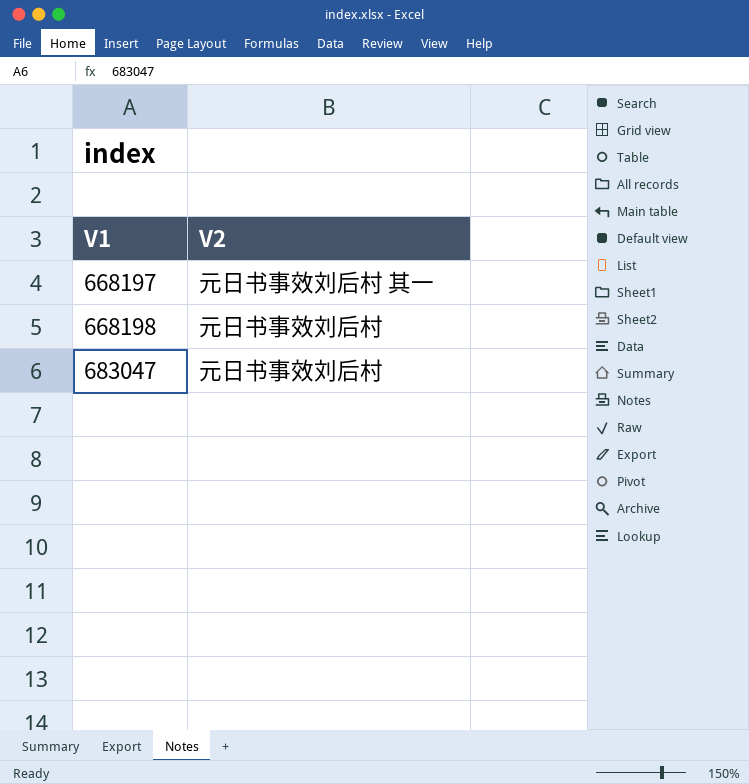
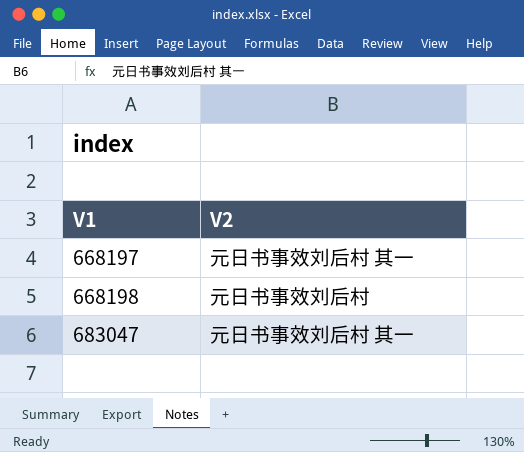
683047 | V2: 元日书事效刘后村 -> 元日书事效刘后村 其一

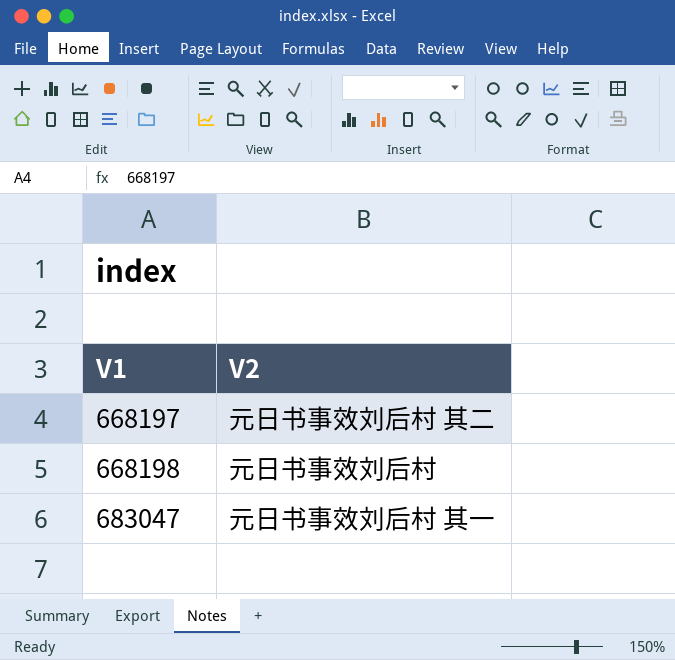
668197 | V2: 元日书事效刘后村 其一 -> 元日书事效刘后村 其二

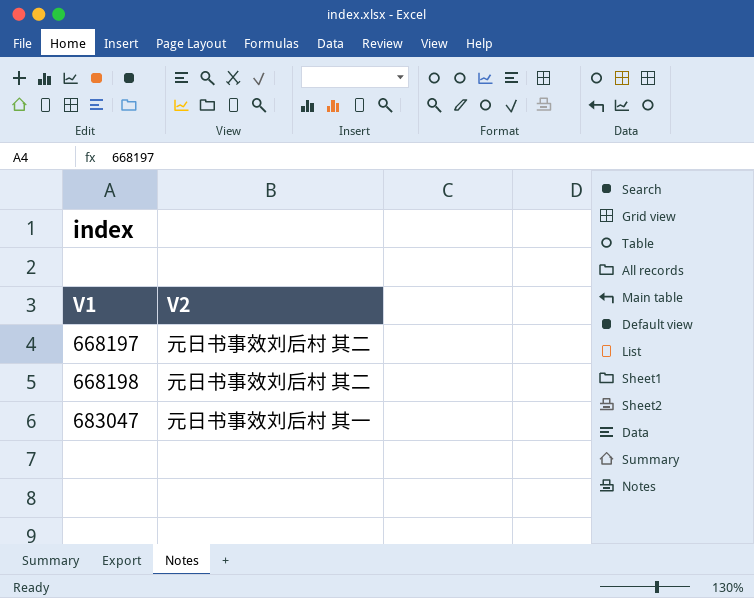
668198 | V2: 元日书事效刘后村 -> 元日书事效刘后村 其二

